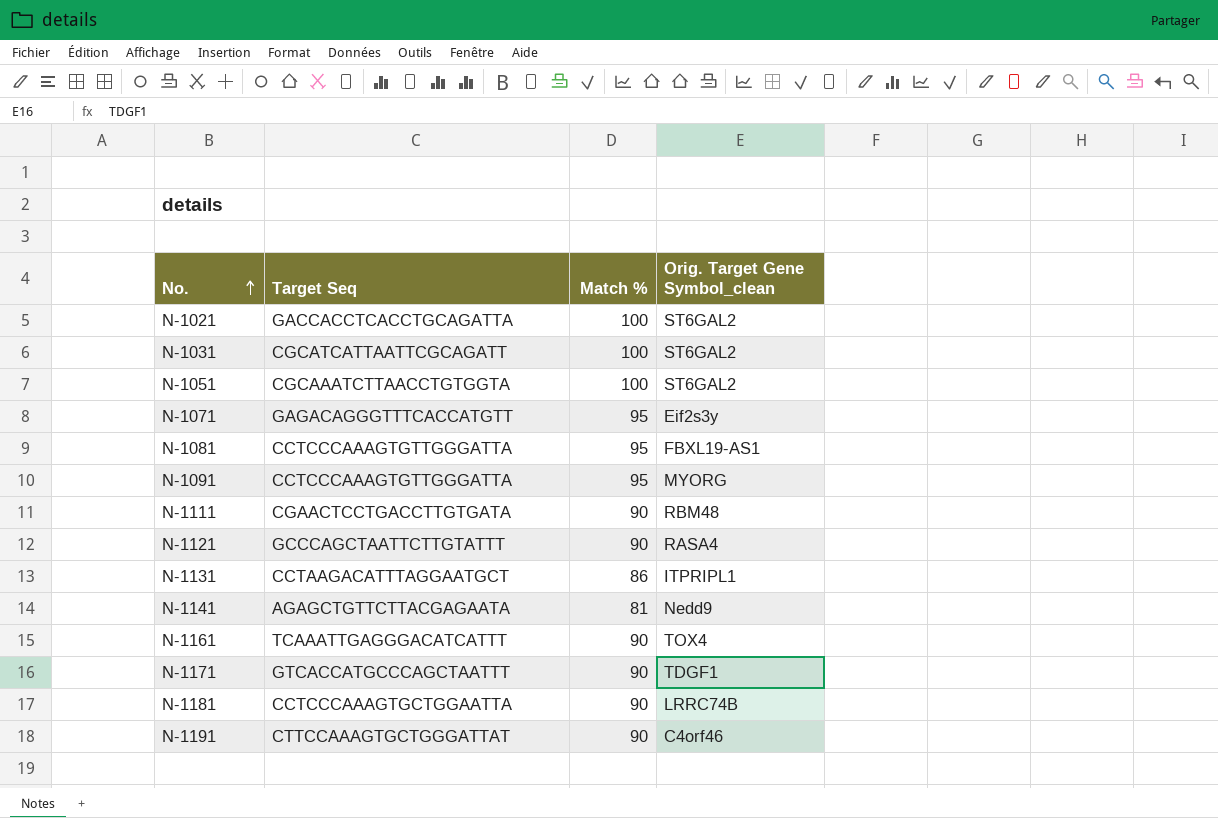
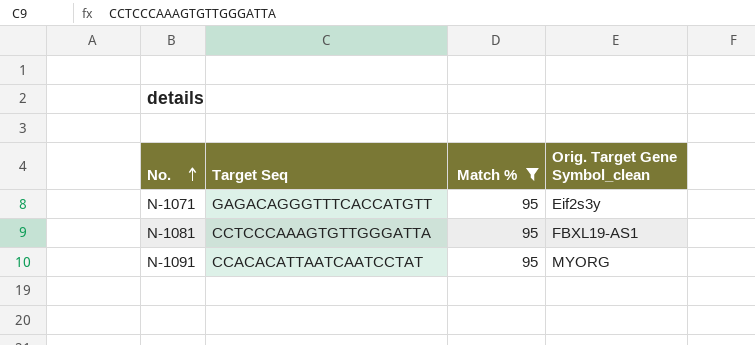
filter: none -> Match % = 95
N-1091 | Target Seq: CCTCCCAAAGTGTTGGGATTA -> CCACACATTAATCAATCCTAT

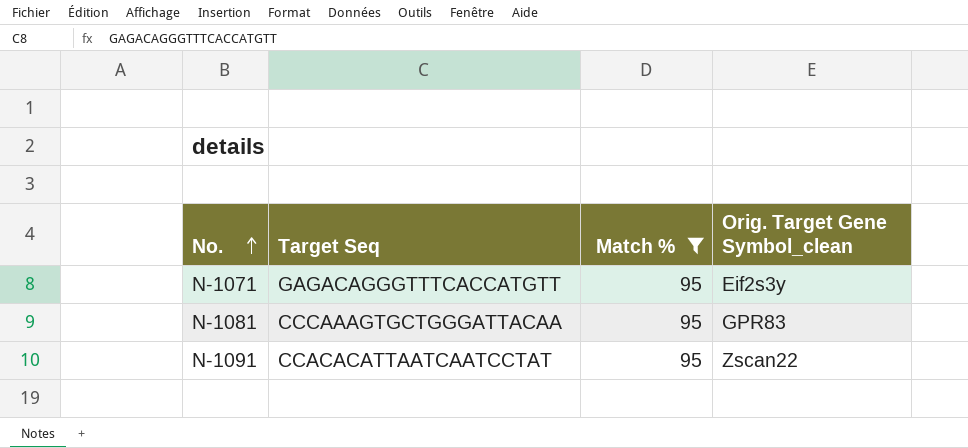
N-1081 | Target Seq: CCTCCCAAAGTGTTGGGATTA -> CCCAAAGTGCTGGGATTACAA
N-1081 | Orig. Target Gene Symbol_clean: FBXL19-AS1 -> GPR83
N-1091 | Orig. Target Gene Symbol_clean: MYORG -> Zscan22

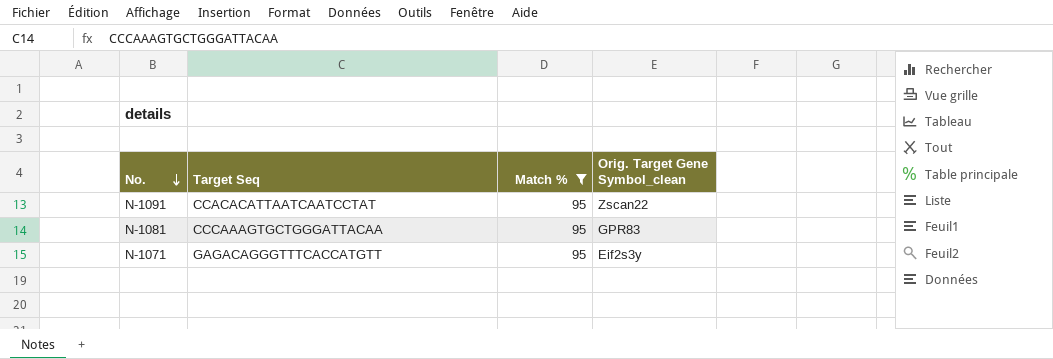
row order: No. ascending -> No. descending

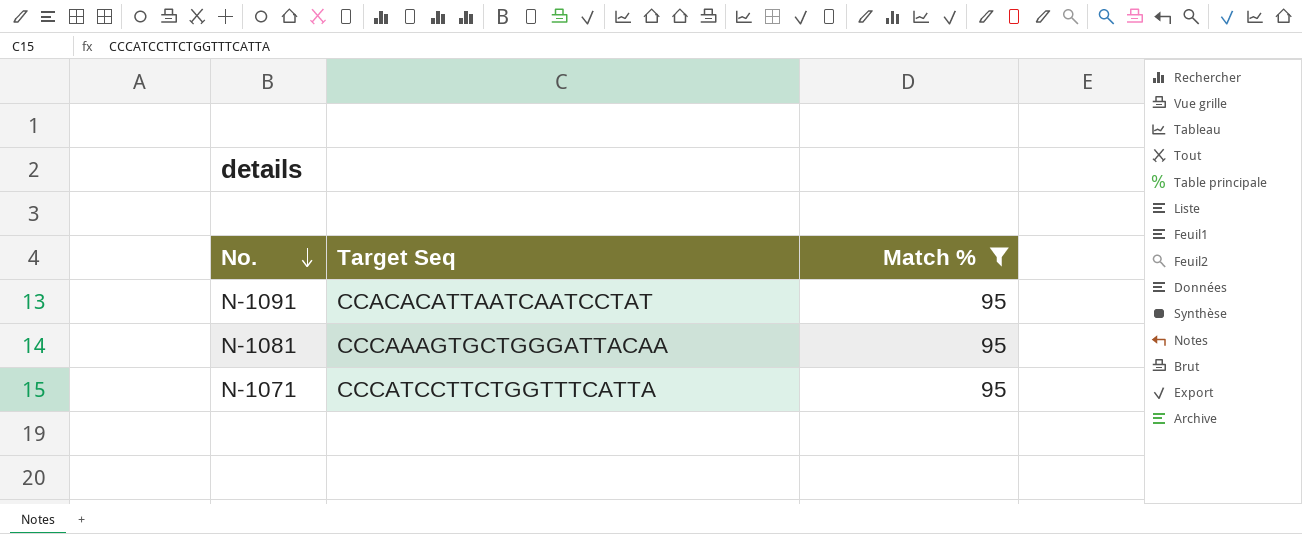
column Orig. Target Gene Symbol_clean | position: 4 -> none
N-1071 | Target Seq: GAGACAGGGTTTCACCATGTT -> CCCATCCTTCTGGTTTCATTA

